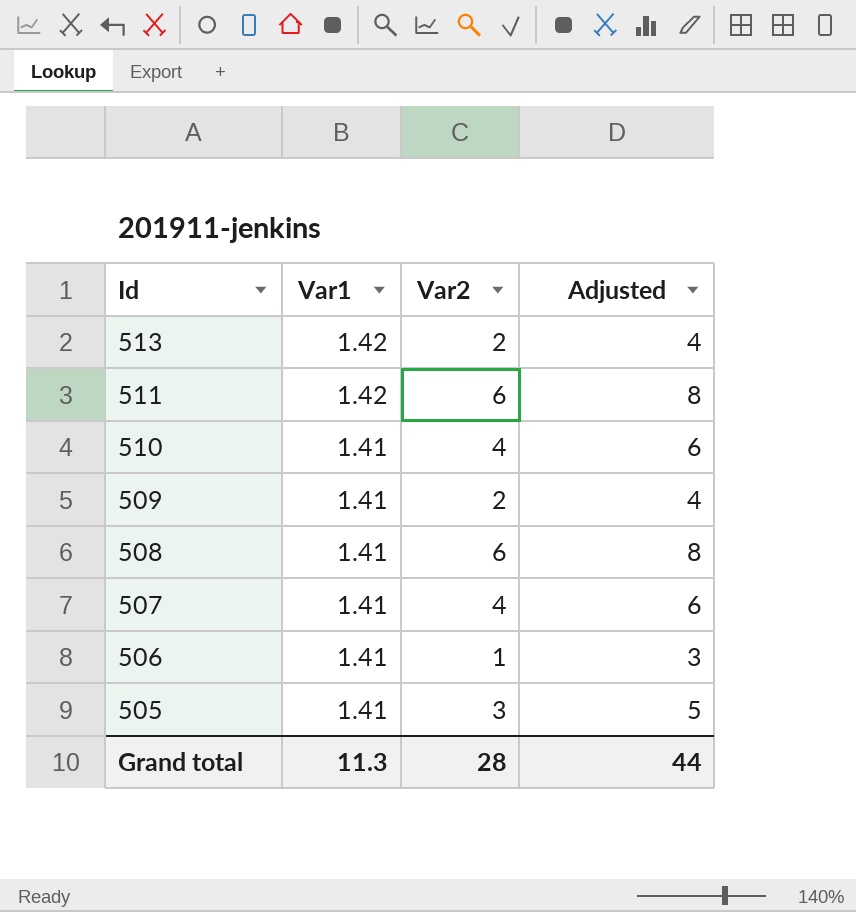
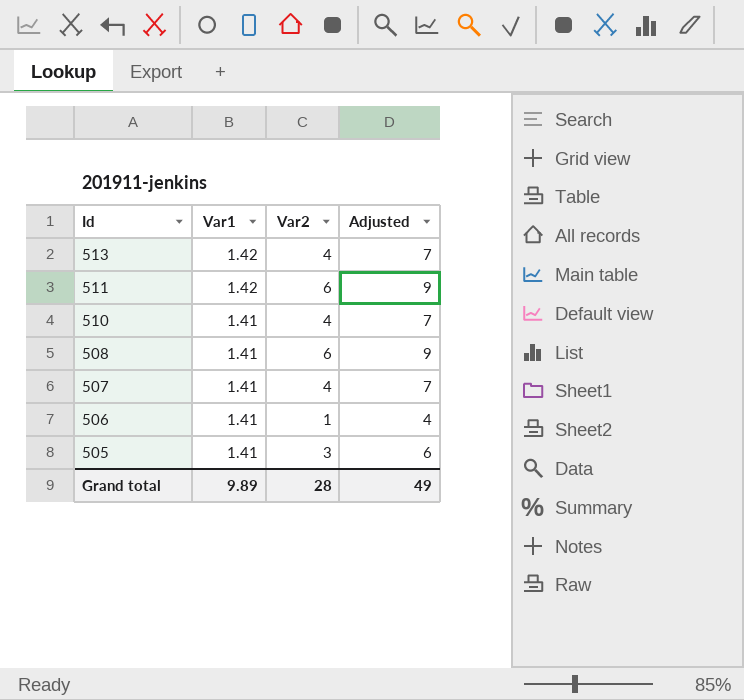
column Adjusted | formula: [Var2] + 2 -> [Var2] + 3
row 509: 1.41 | 2 | 4 -> none
513 | Var2: 2 -> 4
Grand total | Var1: 11.3 -> 9.89
Grand total | Adjusted: 44 -> 49

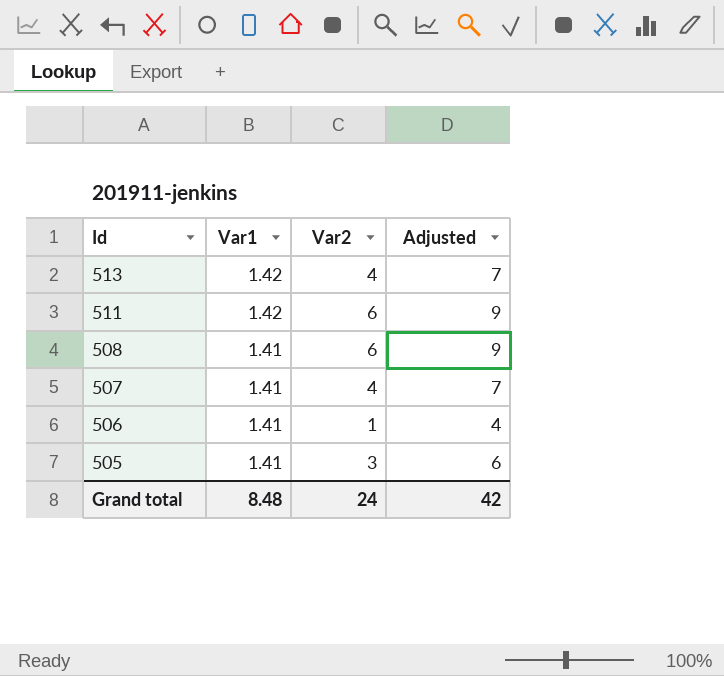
row 510: 1.41 | 4 | 7 -> none
Grand total | Var1: 9.89 -> 8.48
Grand total | Var2: 28 -> 24
Grand total | Adjusted: 49 -> 42

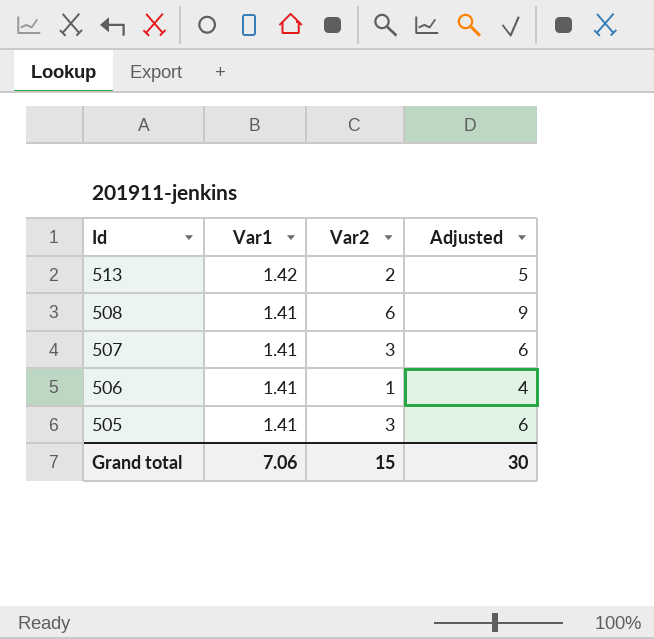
row 511: 1.42 | 6 | 9 -> none
513 | Var2: 4 -> 2
513 | Adjusted: 7 -> 5
507 | Var2: 4 -> 3
507 | Adjusted: 7 -> 6
Grand total | Var1: 8.48 -> 7.06
Grand total | Var2: 24 -> 15
Grand total | Adjusted: 42 -> 30

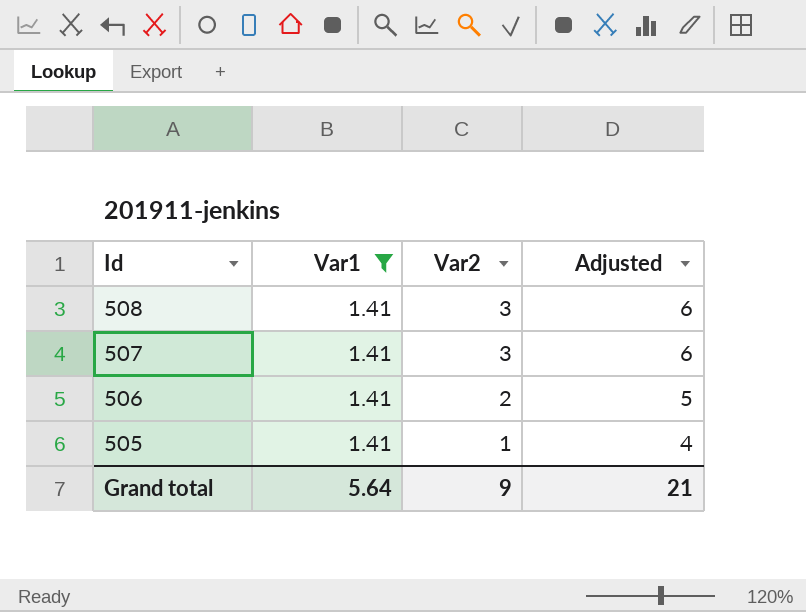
filter: none -> Var1 = 1.41
508 | Var2: 6 -> 3
508 | Adjusted: 9 -> 6
506 | Var2: 1 -> 2
506 | Adjusted: 4 -> 5
505 | Var2: 3 -> 1
505 | Adjusted: 6 -> 4
Grand total | Var1: 7.06 -> 5.64
Grand total | Var2: 15 -> 9
Grand total | Adjusted: 30 -> 21

